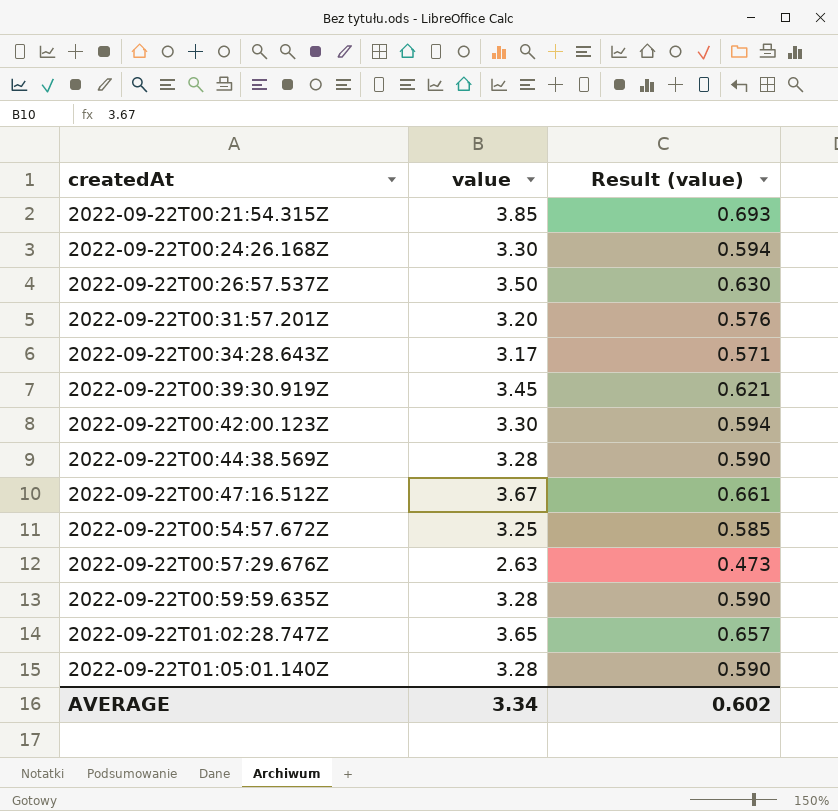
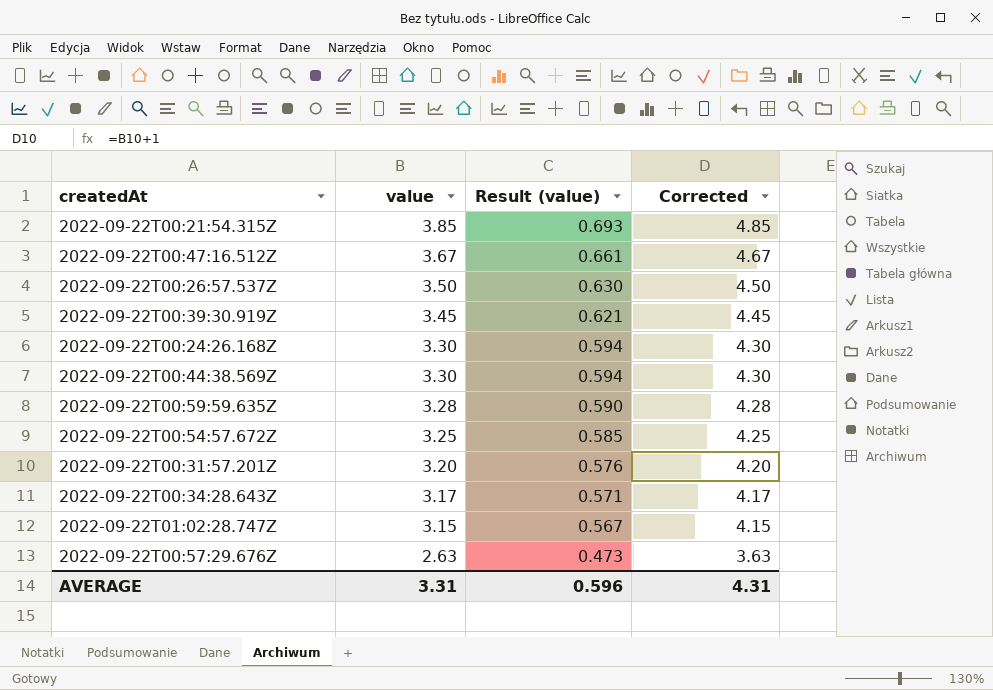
row order: createdAt ascending -> value descending
column Corrected | formula: none -> [value] + 1
row 2022-09-22T00:42:00.123Z: 3.30 | 0.594 -> none
row 2022-09-22T01:05:01.140Z: 3.28 | 0.590 -> none
2022-09-22T00:44:38.569Z | value: 3.28 -> 3.30
2022-09-22T00:44:38.569Z | Result (value): 0.590 -> 0.594
2022-09-22T01:02:28.747Z | value: 3.65 -> 3.15
2022-09-22T01:02:28.747Z | Result (value): 0.657 -> 0.567
AVERAGE | value: 3.34 -> 3.31
AVERAGE | Result (value): 0.602 -> 0.596

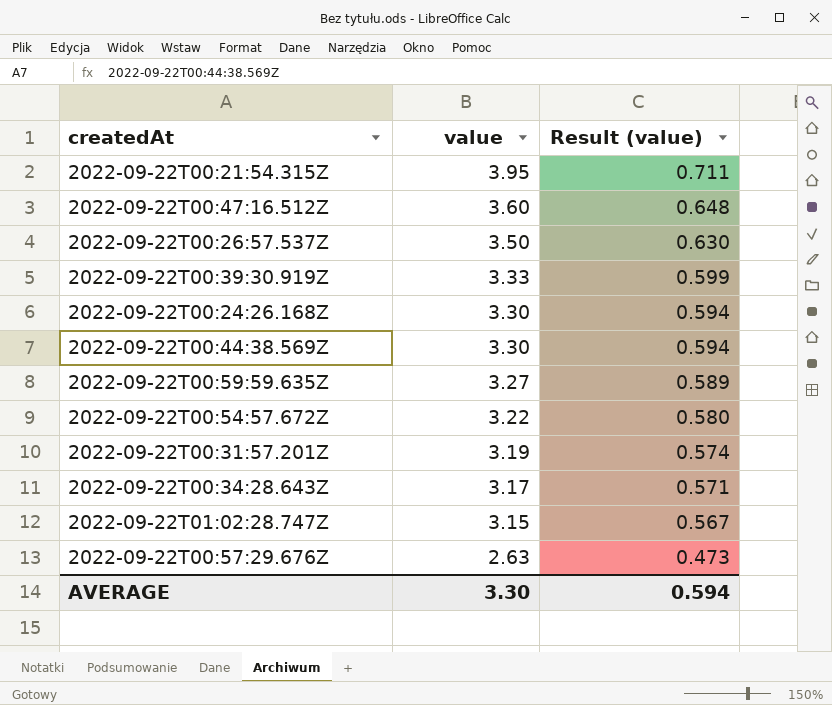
column Corrected | formula: [value] + 1 -> none
2022-09-22T00:21:54.315Z | value: 3.85 -> 3.95
2022-09-22T00:21:54.315Z | Result (value): 0.693 -> 0.711
2022-09-22T00:47:16.512Z | value: 3.67 -> 3.60
2022-09-22T00:47:16.512Z | Result (value): 0.661 -> 0.648
2022-09-22T00:39:30.919Z | value: 3.45 -> 3.33
2022-09-22T00:39:30.919Z | Result (value): 0.621 -> 0.599
2022-09-22T00:59:59.635Z | value: 3.28 -> 3.27
2022-09-22T00:59:59.635Z | Result (value): 0.590 -> 0.589
2022-09-22T00:54:57.672Z | value: 3.25 -> 3.22
2022-09-22T00:54:57.672Z | Result (value): 0.585 -> 0.580
2022-09-22T00:31:57.201Z | value: 3.20 -> 3.19
2022-09-22T00:31:57.201Z | Result (value): 0.576 -> 0.574
AVERAGE | value: 3.31 -> 3.30
AVERAGE | Result (value): 0.596 -> 0.594

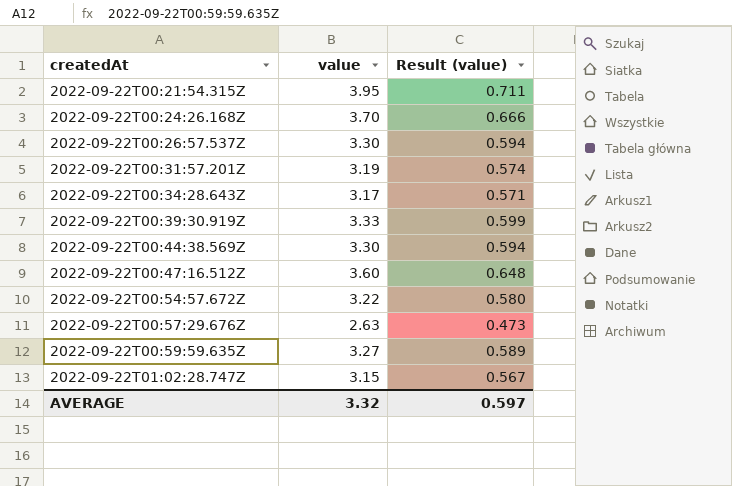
row order: value descending -> createdAt ascending
2022-09-22T00:24:26.168Z | value: 3.30 -> 3.70
2022-09-22T00:24:26.168Z | Result (value): 0.594 -> 0.666
2022-09-22T00:26:57.537Z | value: 3.50 -> 3.30
2022-09-22T00:26:57.537Z | Result (value): 0.630 -> 0.594
AVERAGE | value: 3.30 -> 3.32
AVERAGE | Result (value): 0.594 -> 0.597

